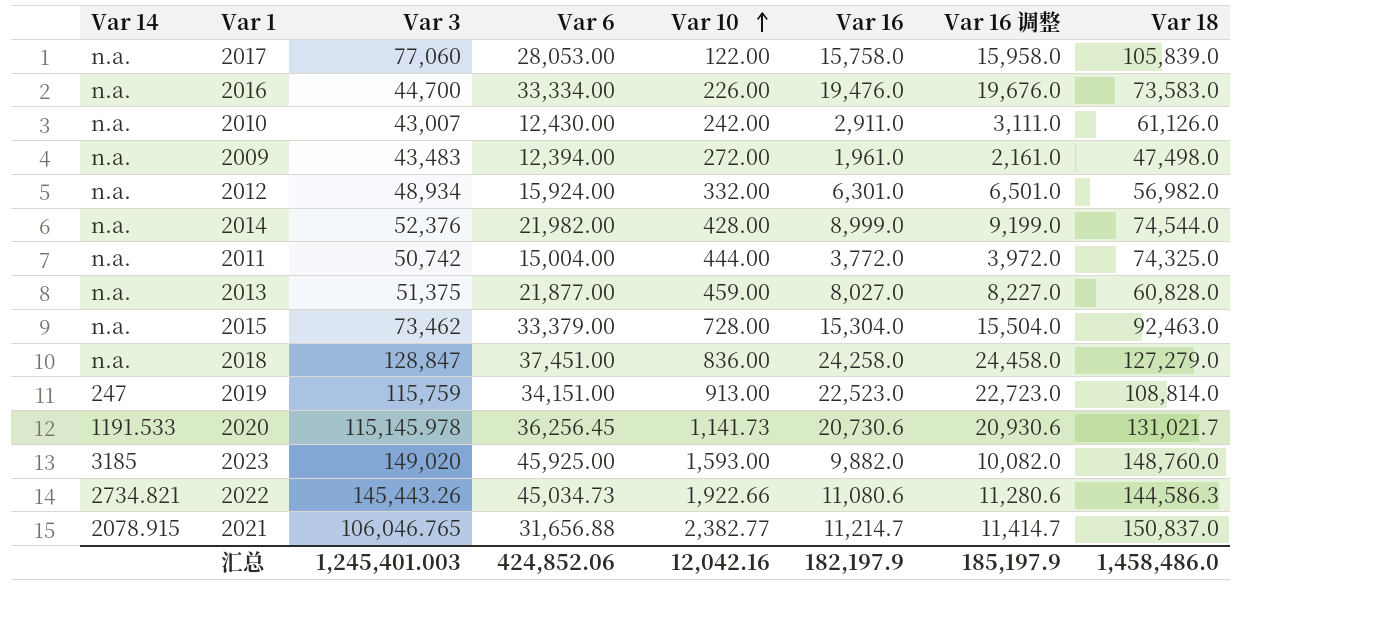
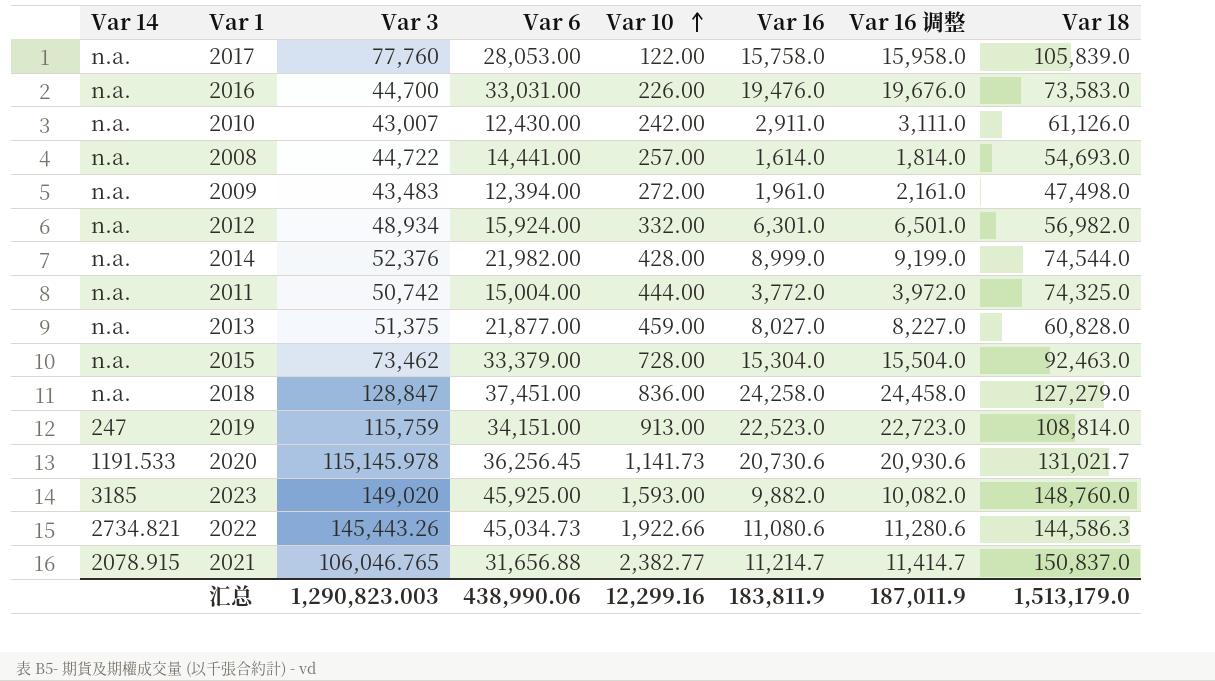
2017 | Var 3: 77,060 -> 77,760
2016 | Var 6: 33,334.00 -> 33,031.00
row 2008: none -> n.a. | 44,722 | 14,441.00 | 257.00 | 1,614.0 | 1,814.0 | 54,693.0
汇总 | Var 3: 1,245,401.003 -> 1,290,823.003
汇总 | Var 6: 424,852.06 -> 438,990.06
汇总 | Var 10: 12,042.16 -> 12,299.16
汇总 | Var 16: 182,197.9 -> 183,811.9
汇总 | Var 16 调整: 185,197.9 -> 187,011.9
汇总 | Var 18: 1,458,486.0 -> 1,513,179.0

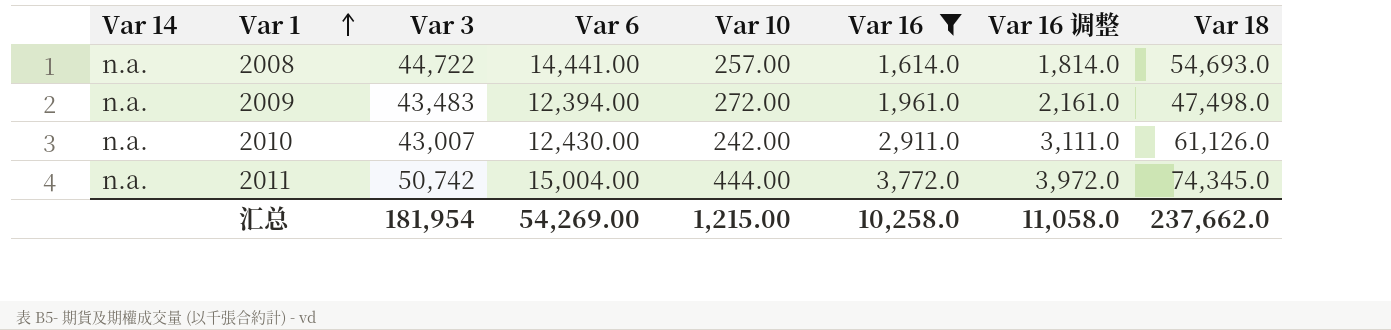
filter: none -> Var 16 <= 3,772.0
row order: Var 10 ascending -> Var 1 ascending
2011 | Var 18: 74,325.0 -> 74,345.0
汇总 | Var 3: 1,290,823.003 -> 181,954
汇总 | Var 6: 438,990.06 -> 54,269.00
汇总 | Var 10: 12,299.16 -> 1,215.00
汇总 | Var 16: 183,811.9 -> 10,258.0
汇总 | Var 16 调整: 187,011.9 -> 11,058.0
汇总 | Var 18: 1,513,179.0 -> 237,662.0

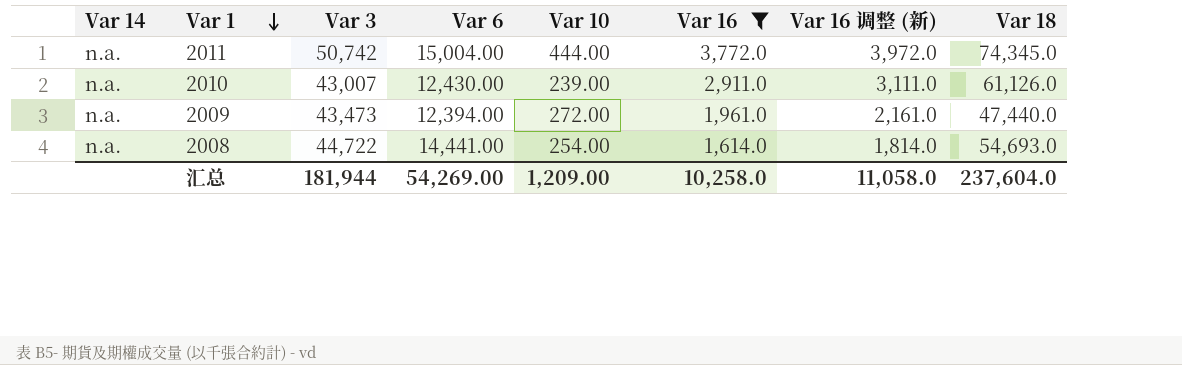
row order: Var 1 ascending -> Var 1 descending
column name: Var 16 调整 -> Var 16 调整 (新)
2010 | Var 10: 242.00 -> 239.00
2009 | Var 3: 43,483 -> 43,473
2009 | Var 18: 47,498.0 -> 47,440.0
2008 | Var 10: 257.00 -> 254.00
汇总 | Var 3: 181,954 -> 181,944
汇总 | Var 10: 1,215.00 -> 1,209.00
汇总 | Var 18: 237,662.0 -> 237,604.0

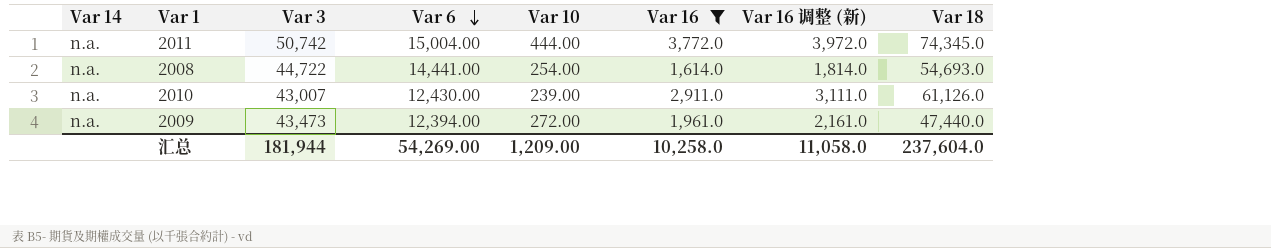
row order: Var 1 descending -> Var 6 descending

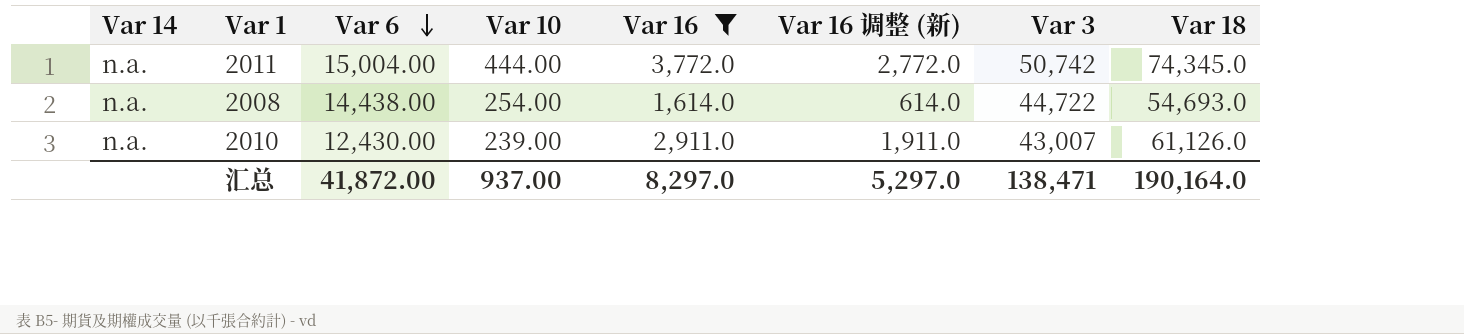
column Var 16 调整 (新) | formula: [Var 16] + 200 -> [Var 16] - 1000
column Var 3 | position: 3 -> 7
row 2009: n.a. | 43,473 | 12,394.00 | 272.00 | 1,961.0 | 2,161.0 | 47,440.0 -> none
2008 | Var 6: 14,441.00 -> 14,438.00
汇总 | Var 6: 54,269.00 -> 41,872.00
汇总 | Var 10: 1,209.00 -> 937.00
汇总 | Var 16: 10,258.0 -> 8,297.0
汇总 | Var 16 调整 (新): 11,058.0 -> 5,297.0
汇总 | Var 3: 181,944 -> 138,471
汇总 | Var 18: 237,604.0 -> 190,164.0

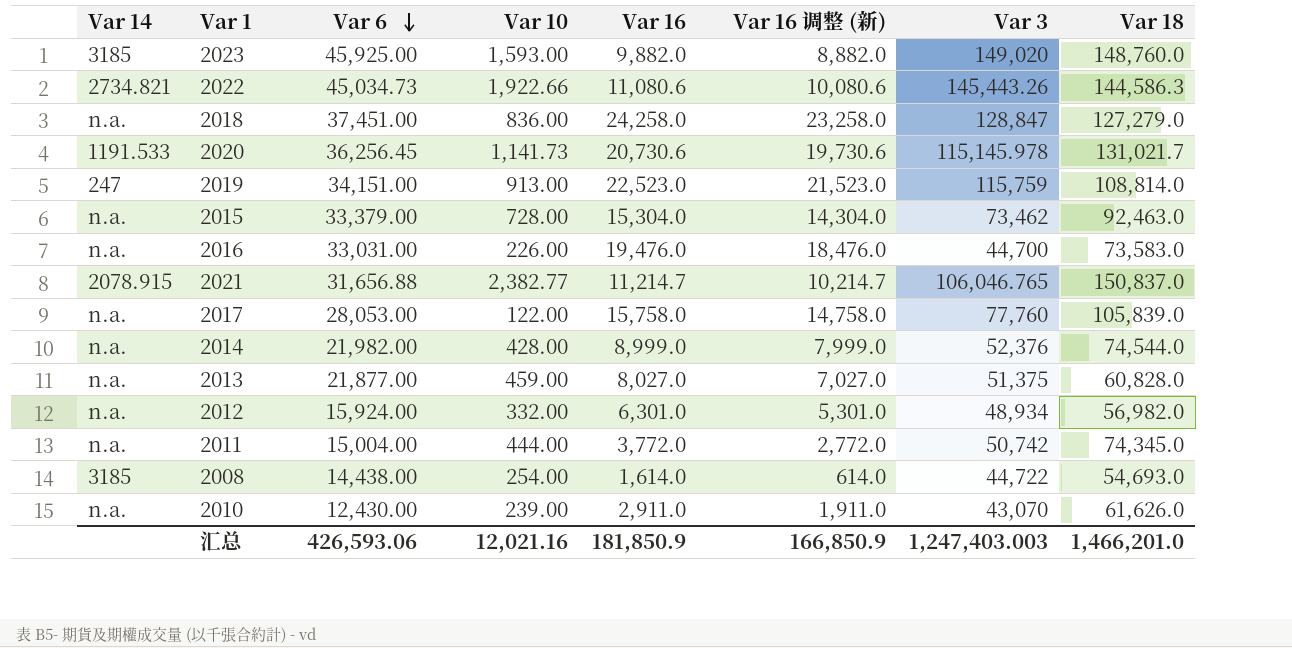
filter: Var 16 <= 3,772.0 -> none
2008 | Var 14: n.a. -> 3185
2010 | Var 3: 43,007 -> 43,070
2010 | Var 18: 61,126.0 -> 61,626.0
汇总 | Var 6: 41,872.00 -> 426,593.06
汇总 | Var 10: 937.00 -> 12,021.16
汇总 | Var 16: 8,297.0 -> 181,850.9
汇总 | Var 16 调整 (新): 5,297.0 -> 166,850.9
汇总 | Var 3: 138,471 -> 1,247,403.003
汇总 | Var 18: 190,164.0 -> 1,466,201.0

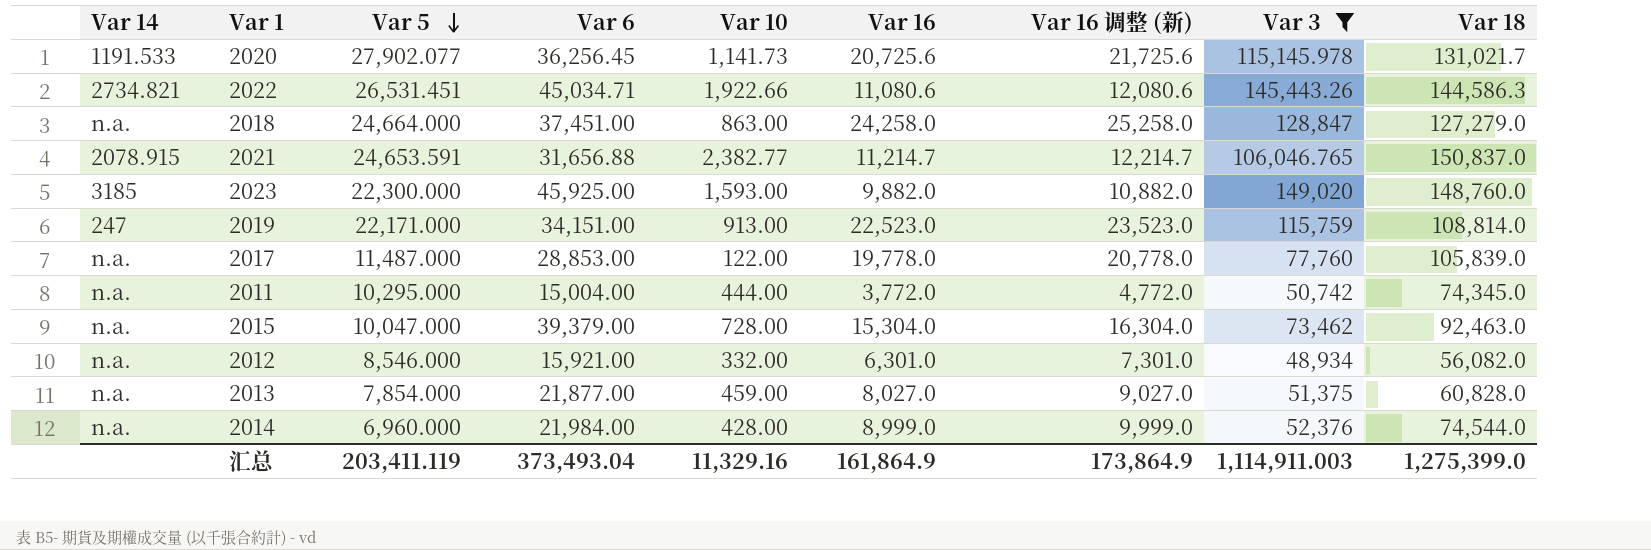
filter: none -> Var 3 >= 48,934
row order: Var 6 descending -> Var 5 descending
column Var 5 | position: none -> 3
column Var 16 调整 (新) | formula: [Var 16] - 1000 -> [Var 16] + 1000
2020 | Var 16: 20,730.6 -> 20,725.6
2022 | Var 6: 45,034.73 -> 45,034.71
2018 | Var 10: 836.00 -> 863.00
2017 | Var 6: 28,053.00 -> 28,853.00
2017 | Var 16: 15,758.0 -> 19,778.0
2015 | Var 6: 33,379.00 -> 39,379.00
2012 | Var 6: 15,924.00 -> 15,921.00
2012 | Var 18: 56,982.0 -> 56,082.0
2014 | Var 6: 21,982.00 -> 21,984.00
汇总 | Var 6: 426,593.06 -> 373,493.04
汇总 | Var 10: 12,021.16 -> 11,329.16
汇总 | Var 16: 181,850.9 -> 161,864.9
汇总 | Var 16 调整 (新): 166,850.9 -> 173,864.9
汇总 | Var 3: 1,247,403.003 -> 1,114,911.003
汇总 | Var 18: 1,466,201.0 -> 1,275,399.0

